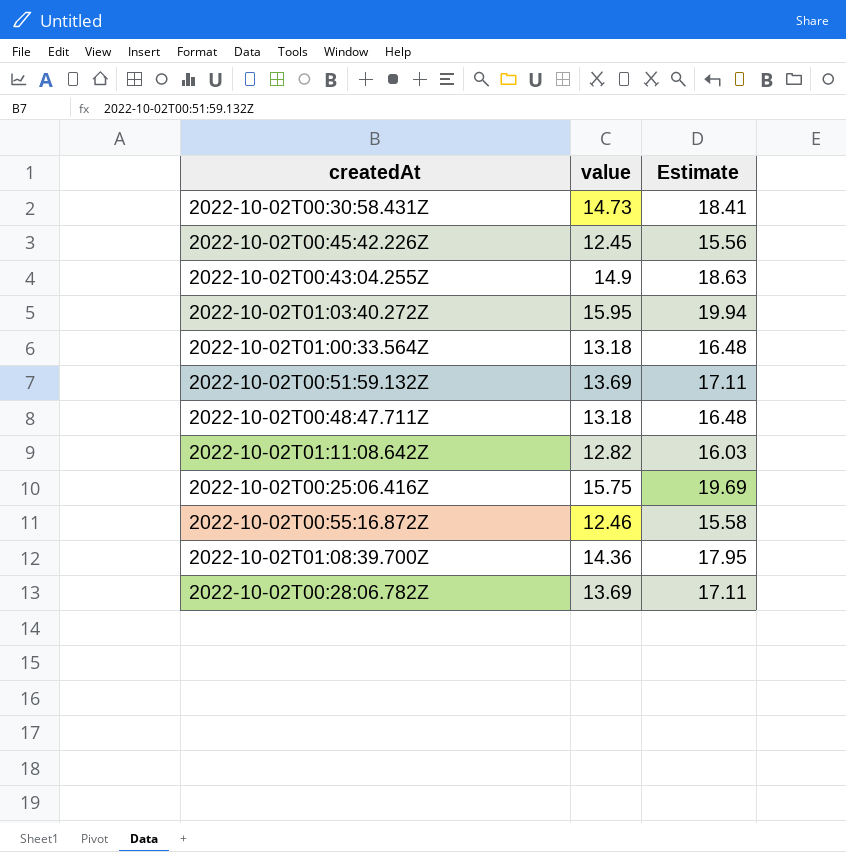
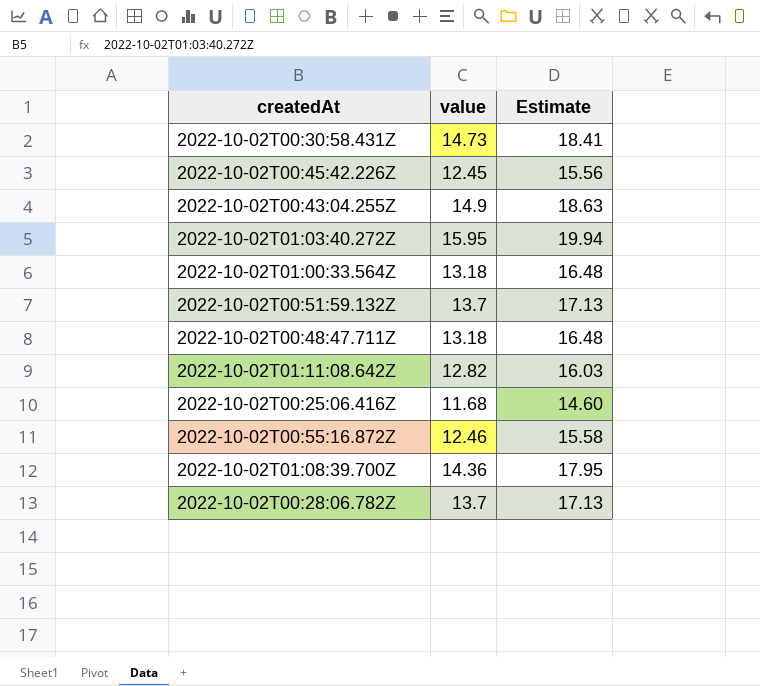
2022-10-02T00:51:59.132Z | value: 13.69 -> 13.7
2022-10-02T00:51:59.132Z | Estimate: 17.11 -> 17.13
2022-10-02T00:25:06.416Z | value: 15.75 -> 11.68
2022-10-02T00:25:06.416Z | Estimate: 19.69 -> 14.60
2022-10-02T00:28:06.782Z | value: 13.69 -> 13.7
2022-10-02T00:28:06.782Z | Estimate: 17.11 -> 17.13

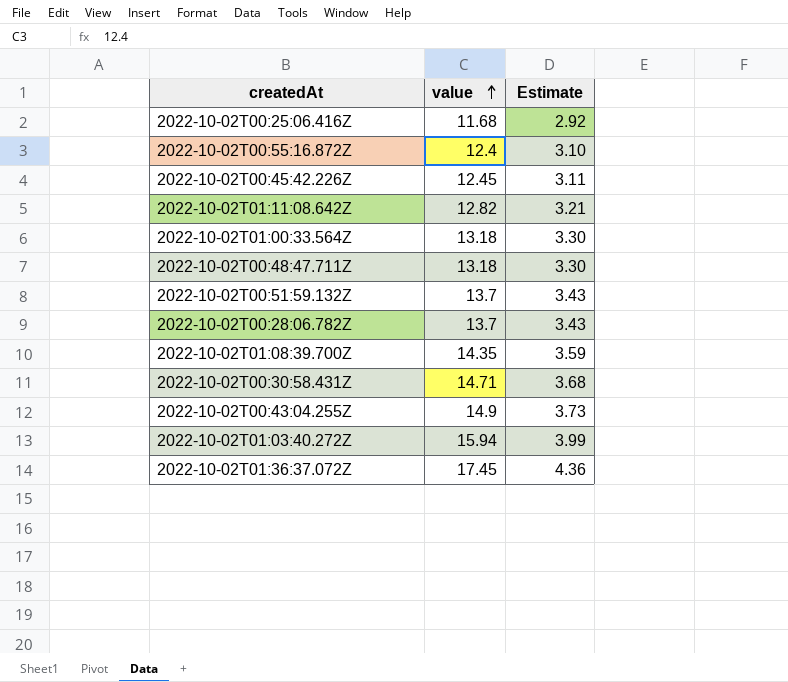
row order: none -> value ascending
column Estimate | formula: [value] * 1.25 -> [value] * 0.25
2022-10-02T00:55:16.872Z | value: 12.46 -> 12.4
2022-10-02T01:08:39.700Z | value: 14.36 -> 14.35
2022-10-02T00:30:58.431Z | value: 14.73 -> 14.71
2022-10-02T01:03:40.272Z | value: 15.95 -> 15.94
row 2022-10-02T01:36:37.072Z: none -> 17.45 | 4.36

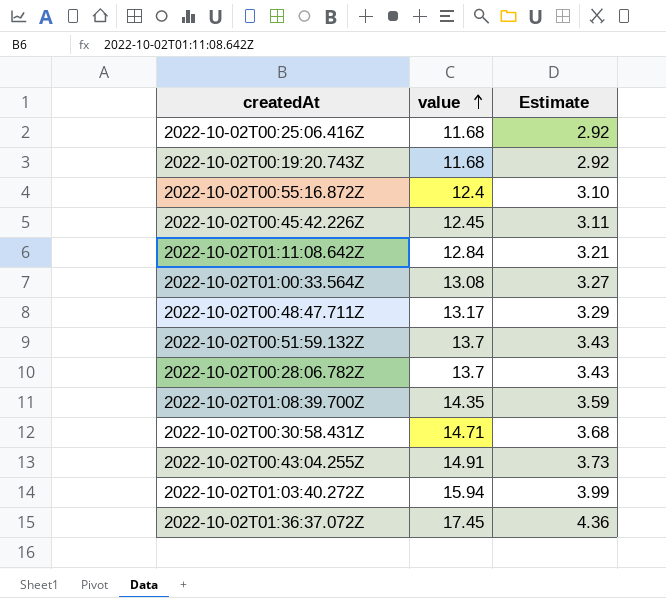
row 2022-10-02T00:19:20.743Z: none -> 11.68 | 2.92
2022-10-02T01:11:08.642Z | value: 12.82 -> 12.84
2022-10-02T01:00:33.564Z | value: 13.18 -> 13.08
2022-10-02T01:00:33.564Z | Estimate: 3.30 -> 3.27
2022-10-02T00:48:47.711Z | value: 13.18 -> 13.17
2022-10-02T00:48:47.711Z | Estimate: 3.30 -> 3.29
2022-10-02T00:43:04.255Z | value: 14.9 -> 14.91

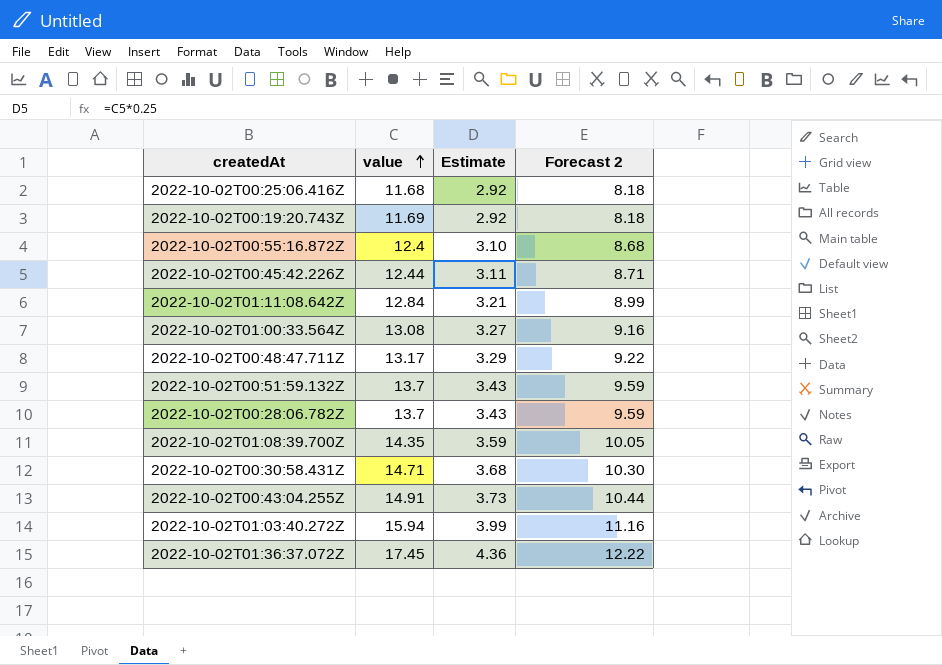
column Forecast 2 | formula: none -> [value] * 0.7
2022-10-02T00:19:20.743Z | value: 11.68 -> 11.69
2022-10-02T00:45:42.226Z | value: 12.45 -> 12.44

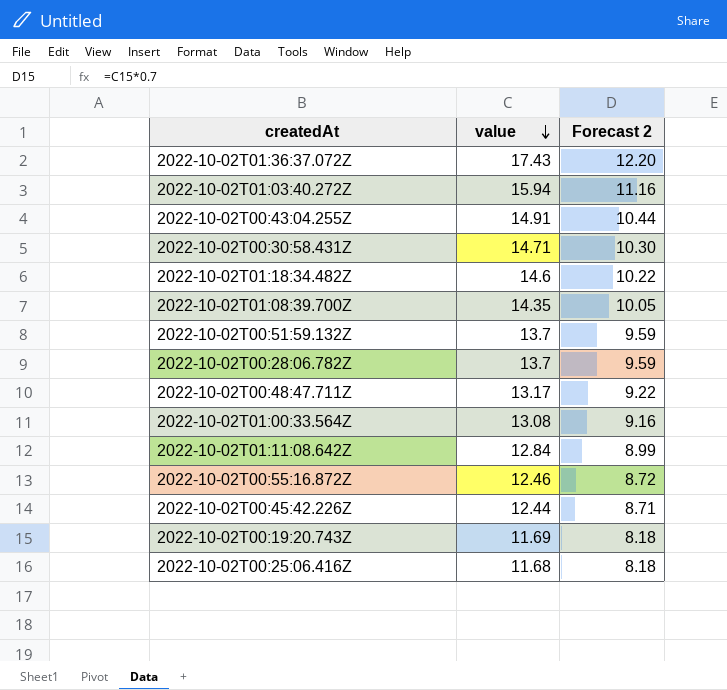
row order: value ascending -> value descending
column Estimate | formula: [value] * 0.25 -> none
2022-10-02T01:36:37.072Z | value: 17.45 -> 17.43
2022-10-02T01:36:37.072Z | Forecast 2: 12.22 -> 12.20
row 2022-10-02T01:18:34.482Z: none -> 14.6 | 10.22
2022-10-02T00:55:16.872Z | value: 12.4 -> 12.46
2022-10-02T00:55:16.872Z | Forecast 2: 8.68 -> 8.72

